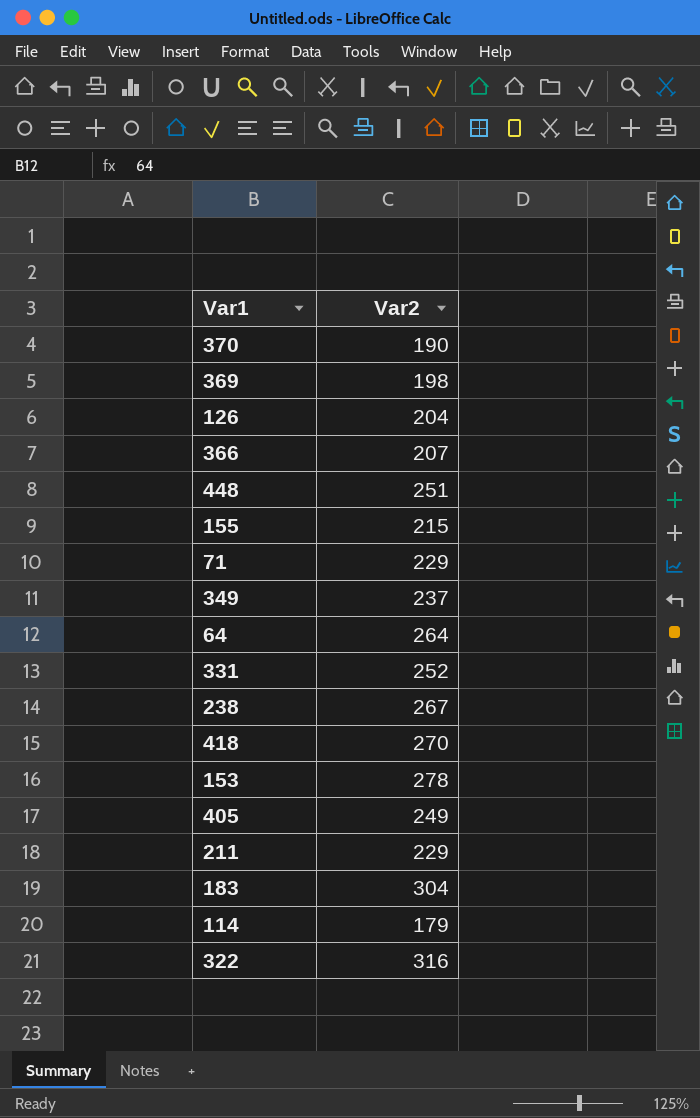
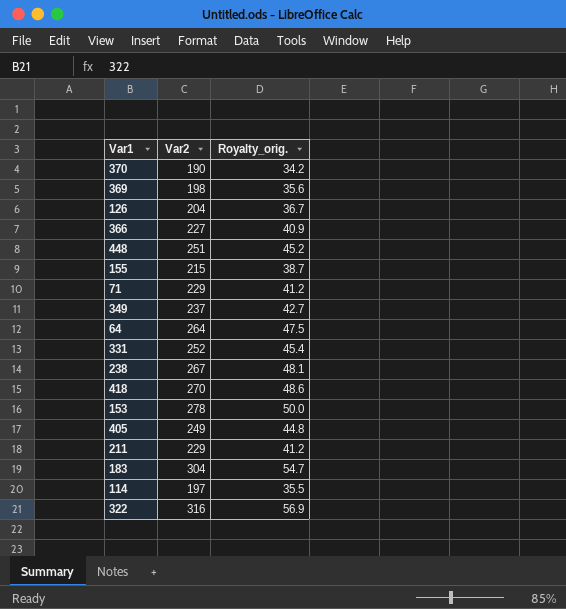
column Royalty_orig. | formula: none -> [Var2] * 0.18
366 | Var2: 207 -> 227
114 | Var2: 179 -> 197

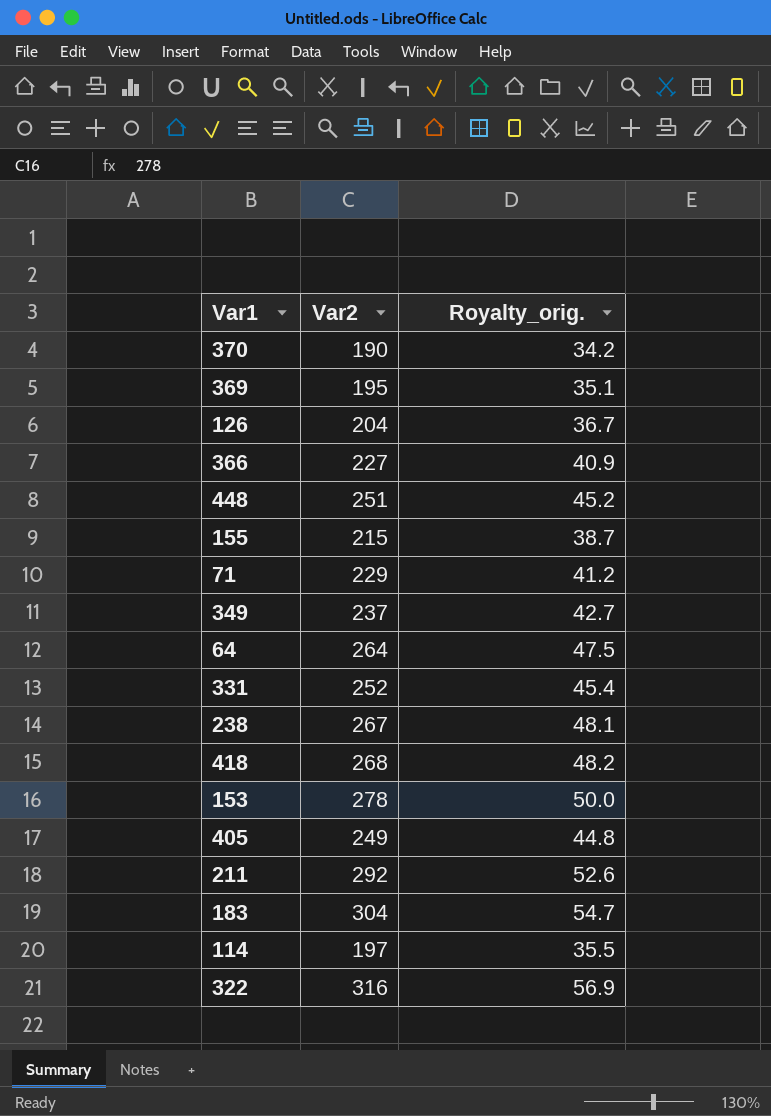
369 | Var2: 198 -> 195
369 | Royalty_orig.: 35.6 -> 35.1
418 | Var2: 270 -> 268
418 | Royalty_orig.: 48.6 -> 48.2
211 | Var2: 229 -> 292
211 | Royalty_orig.: 41.2 -> 52.6

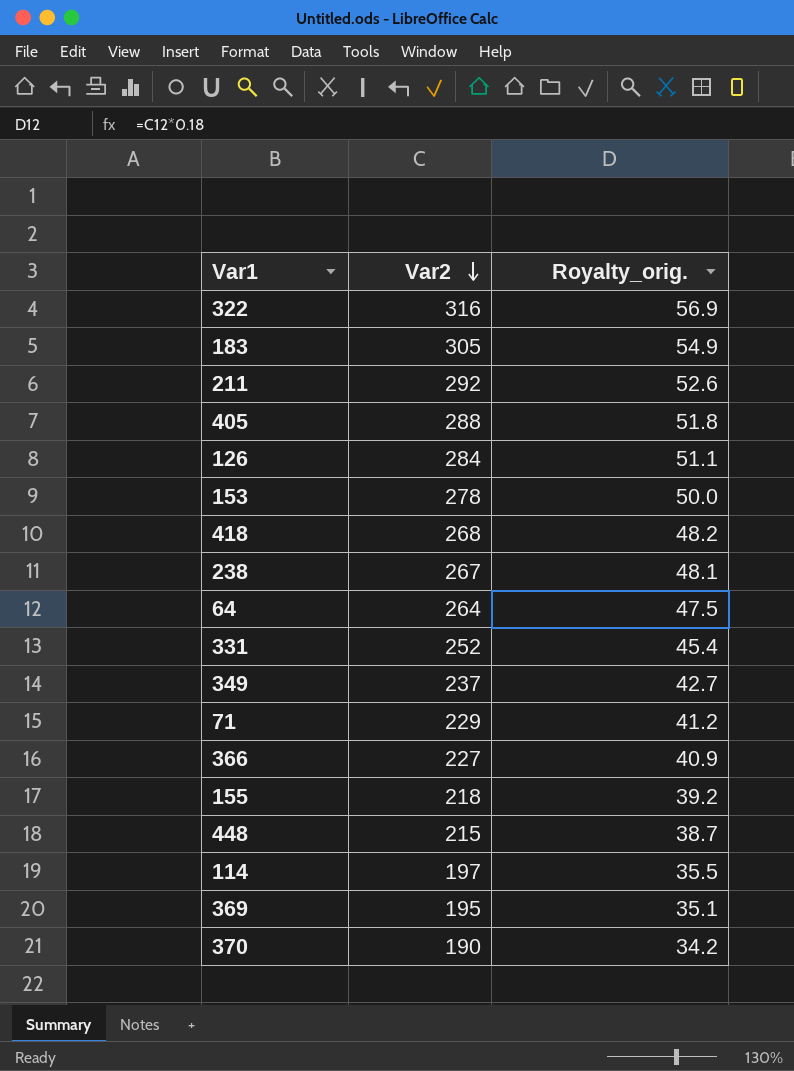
row order: none -> Var2 descending
183 | Var2: 304 -> 305
183 | Royalty_orig.: 54.7 -> 54.9
405 | Var2: 249 -> 288
405 | Royalty_orig.: 44.8 -> 51.8
126 | Var2: 204 -> 284
126 | Royalty_orig.: 36.7 -> 51.1
155 | Var2: 215 -> 218
155 | Royalty_orig.: 38.7 -> 39.2
448 | Var2: 251 -> 215
448 | Royalty_orig.: 45.2 -> 38.7

